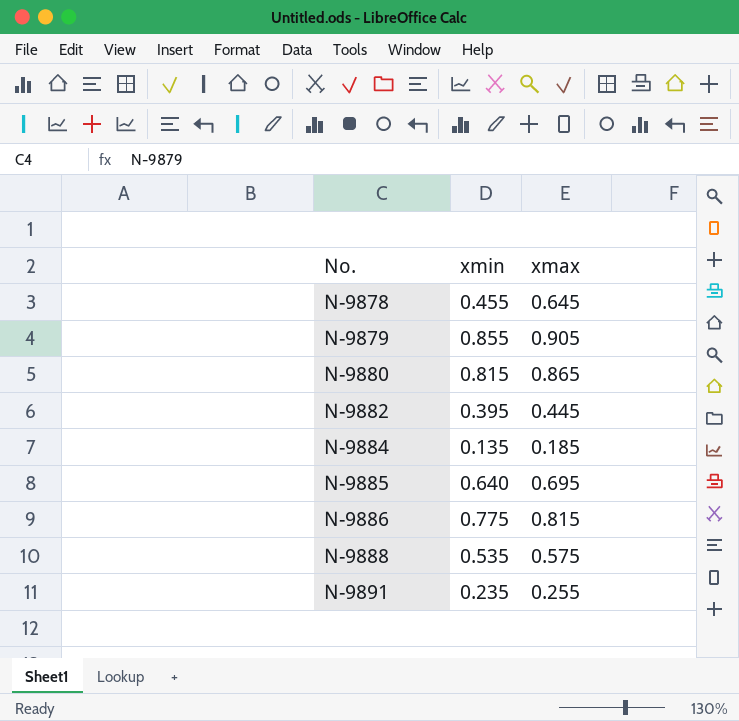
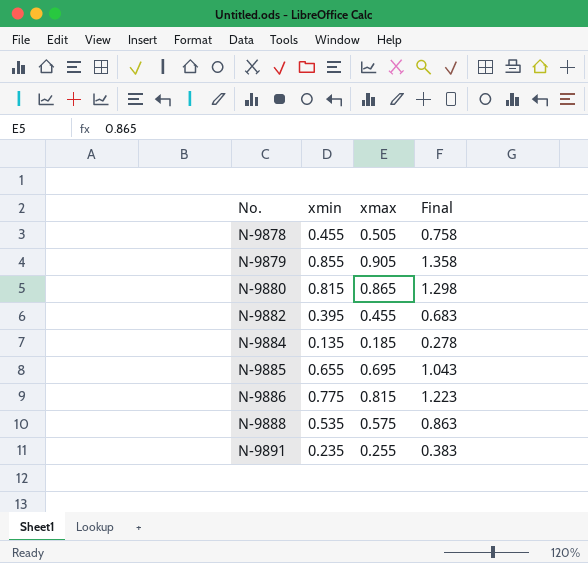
column Final | formula: none -> [xmax] * 1.5
N-9878 | xmax: 0.645 -> 0.505
N-9882 | xmax: 0.445 -> 0.455
N-9885 | xmin: 0.640 -> 0.655

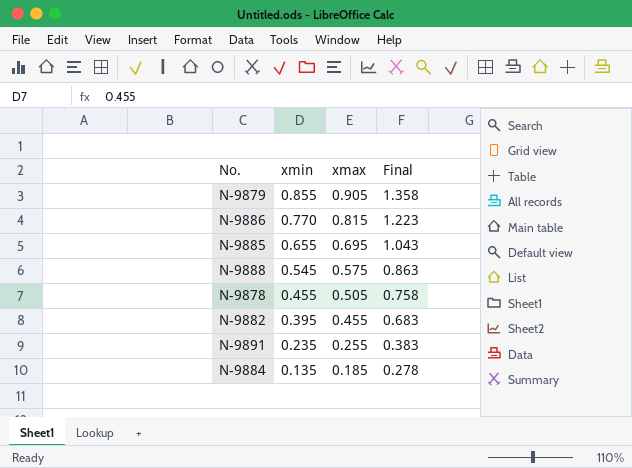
row order: No. ascending -> xmin descending
row N-9880: 0.815 | 0.865 | 1.298 -> none
N-9886 | xmin: 0.775 -> 0.770
N-9888 | xmin: 0.535 -> 0.545

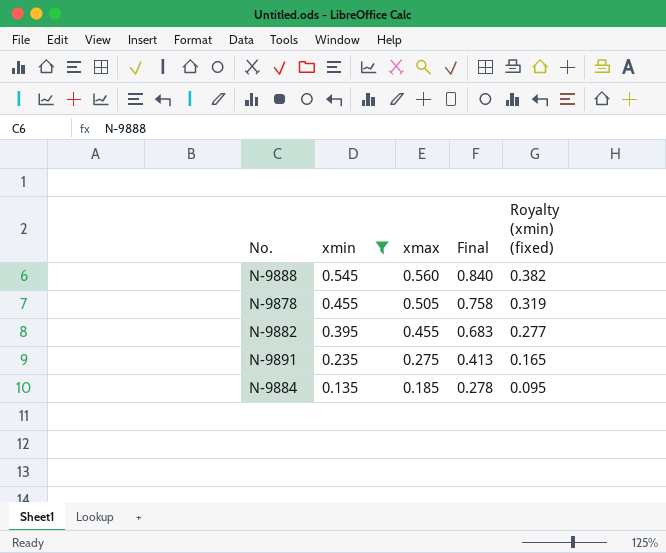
filter: none -> xmin <= 0.545
column Royalty (xmin) (fixed) | formula: none -> [xmin] * 0.7
N-9888 | xmax: 0.575 -> 0.560
N-9888 | Final: 0.863 -> 0.840
N-9891 | xmax: 0.255 -> 0.275
N-9891 | Final: 0.383 -> 0.413

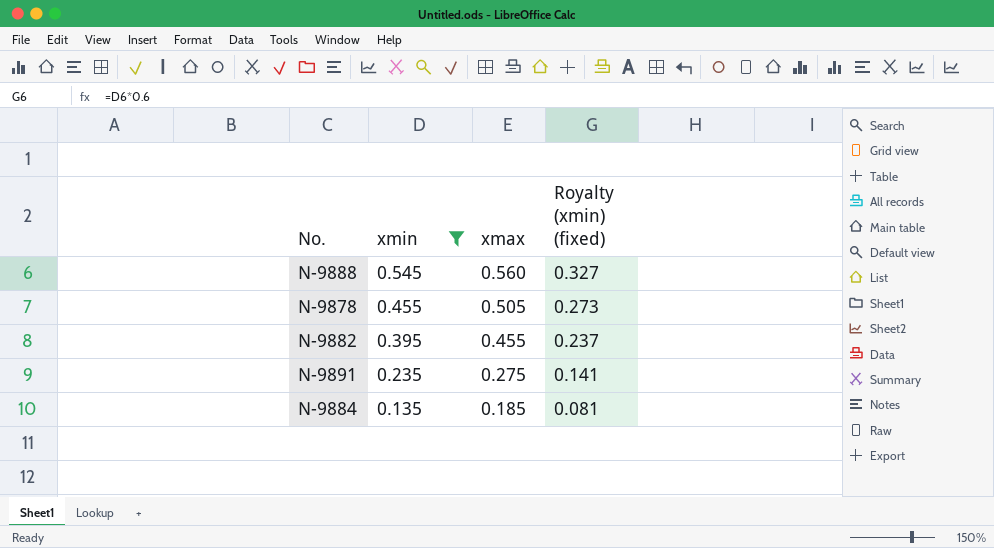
column Final | formula: [xmax] * 1.5 -> none
column Royalty (xmin) (fixed) | formula: [xmin] * 0.7 -> [xmin] * 0.6

